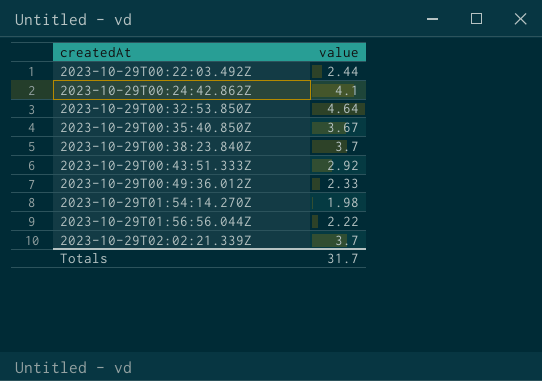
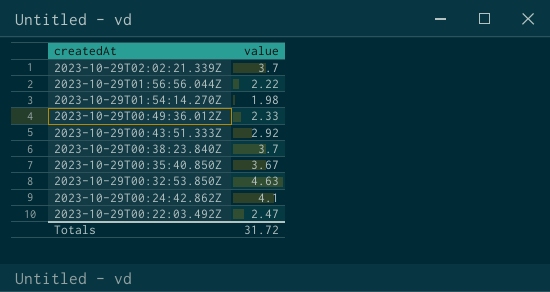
row order: createdAt ascending -> createdAt descending
2023-10-29T00:32:53.850Z | value: 4.64 -> 4.63
2023-10-29T00:22:03.492Z | value: 2.44 -> 2.47
Totals | value: 31.7 -> 31.72

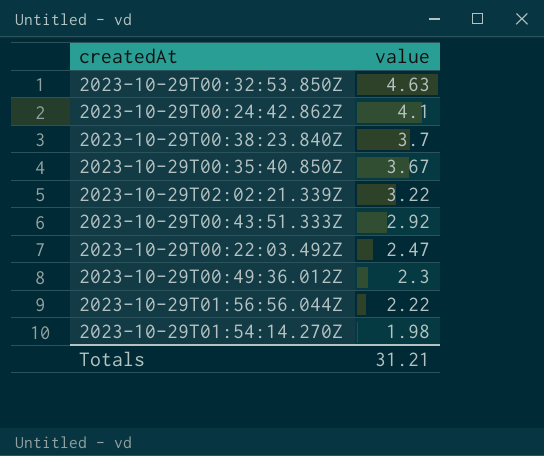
row order: createdAt descending -> value descending
2023-10-29T02:02:21.339Z | value: 3.7 -> 3.22
2023-10-29T00:49:36.012Z | value: 2.33 -> 2.3
Totals | value: 31.72 -> 31.21

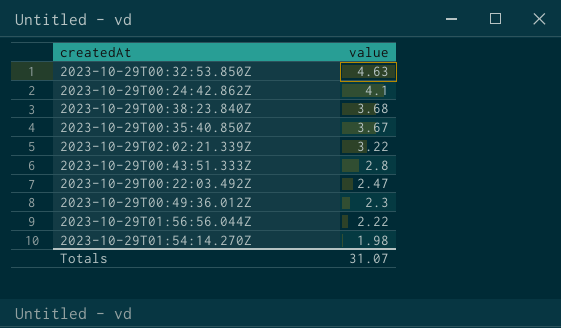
2023-10-29T00:38:23.840Z | value: 3.7 -> 3.68
2023-10-29T00:43:51.333Z | value: 2.92 -> 2.8
Totals | value: 31.21 -> 31.07

